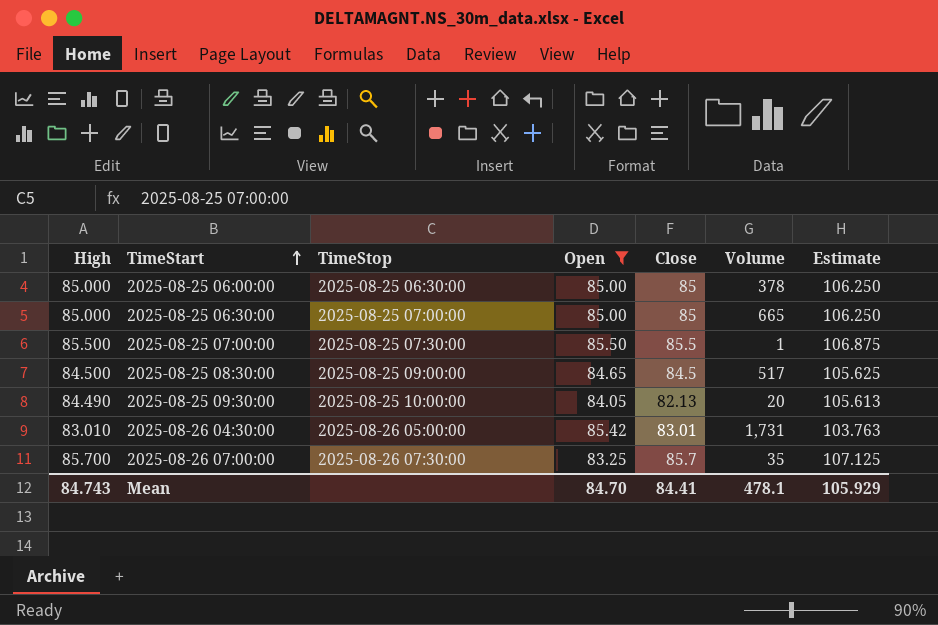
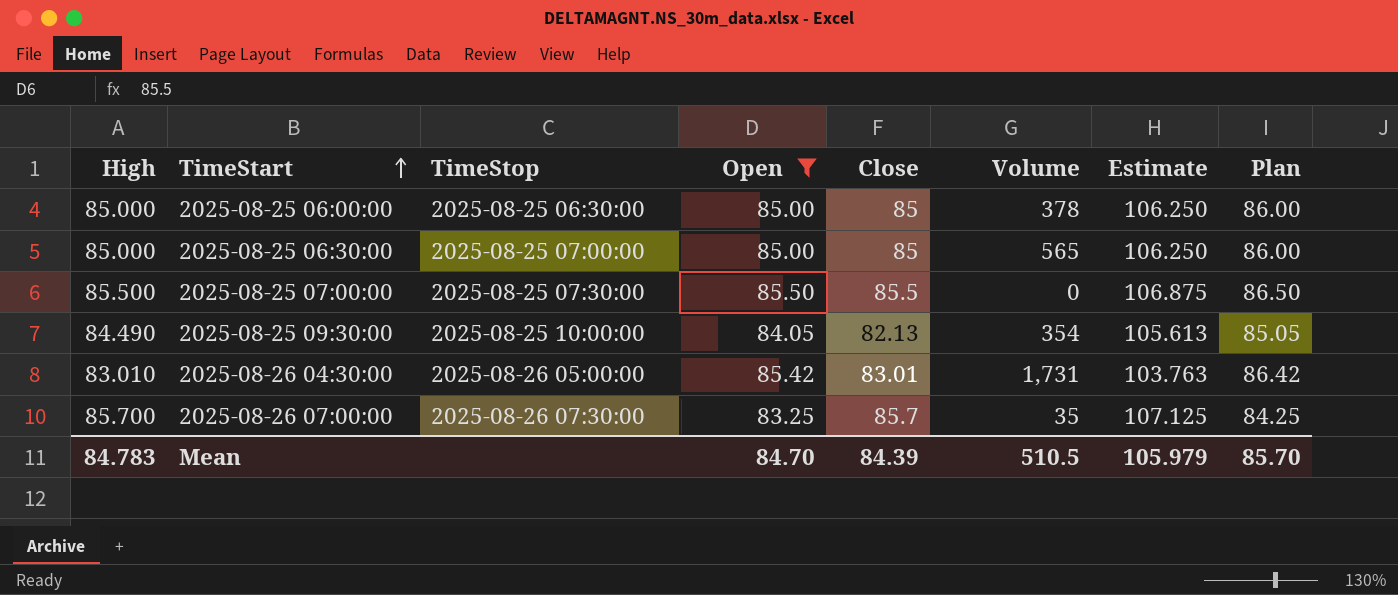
column Plan | formula: none -> [Open] + 1
row 2025-08-25 08:30:00: 84.500 | 2025-08-25 09:00:00 | 84.65 | 84.5 | 517 | 105.625 -> none
2025-08-25 06:30:00 | Volume: 665 -> 565
2025-08-25 07:00:00 | Volume: 1 -> 0
2025-08-25 09:30:00 | Volume: 20 -> 354
Mean | High: 84.743 -> 84.783
Mean | Close: 84.41 -> 84.39
Mean | Volume: 478.1 -> 510.5
Mean | Estimate: 105.929 -> 105.979

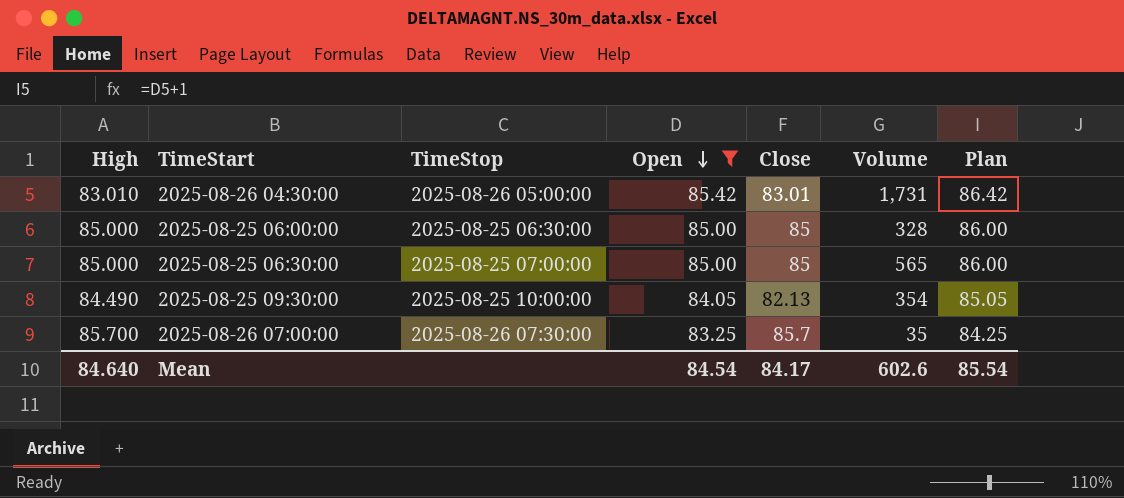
row order: TimeStart ascending -> Open descending
column Estimate | formula: [High] * 1.25 -> none
row 2025-08-25 07:00:00: 85.500 | 2025-08-25 07:30:00 | 85.50 | 85.5 | 0 | 106.875 | 86.50 -> none
2025-08-25 06:00:00 | Volume: 378 -> 328
Mean | High: 84.783 -> 84.640
Mean | Open: 84.70 -> 84.54
Mean | Close: 84.39 -> 84.17
Mean | Volume: 510.5 -> 602.6
Mean | Plan: 85.70 -> 85.54

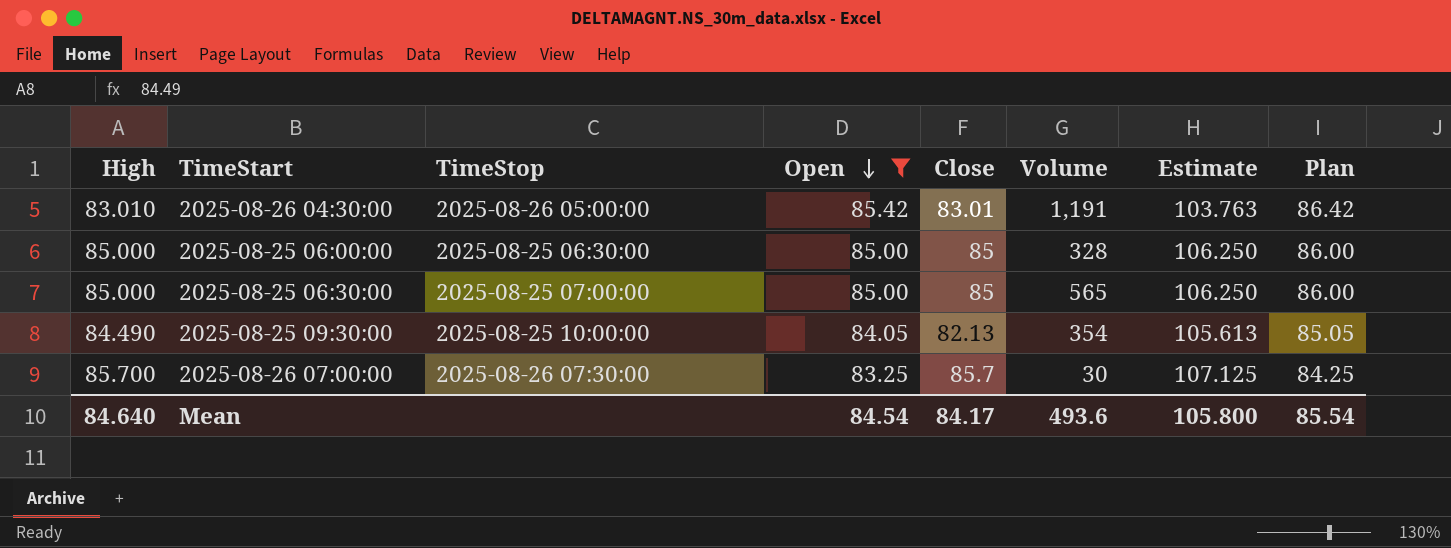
column Estimate | formula: none -> [High] * 1.25
2025-08-26 04:30:00 | Volume: 1,731 -> 1,191
2025-08-26 07:00:00 | Volume: 35 -> 30
Mean | Volume: 602.6 -> 493.6

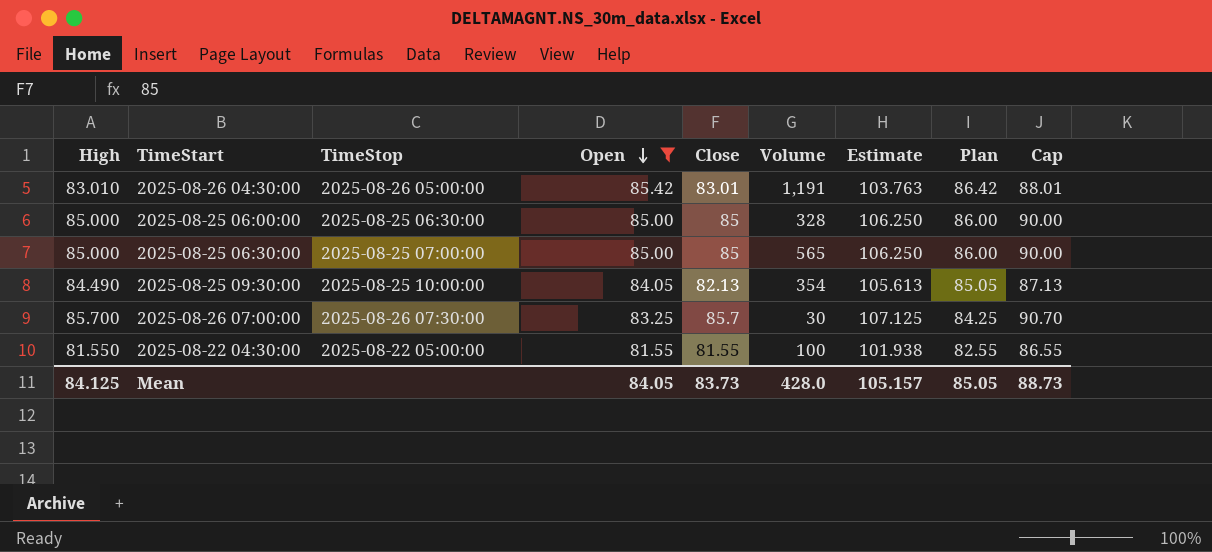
column Cap | formula: none -> [Close] + 5
row 2025-08-22 04:30:00: none -> 81.550 | 2025-08-22 05:00:00 | 81.55 | 81.55 | 100 | 101.938 | 82.55 | 86.55
Mean | High: 84.640 -> 84.125
Mean | Open: 84.54 -> 84.05
Mean | Close: 84.17 -> 83.73
Mean | Volume: 493.6 -> 428.0
Mean | Estimate: 105.800 -> 105.157
Mean | Plan: 85.54 -> 85.05

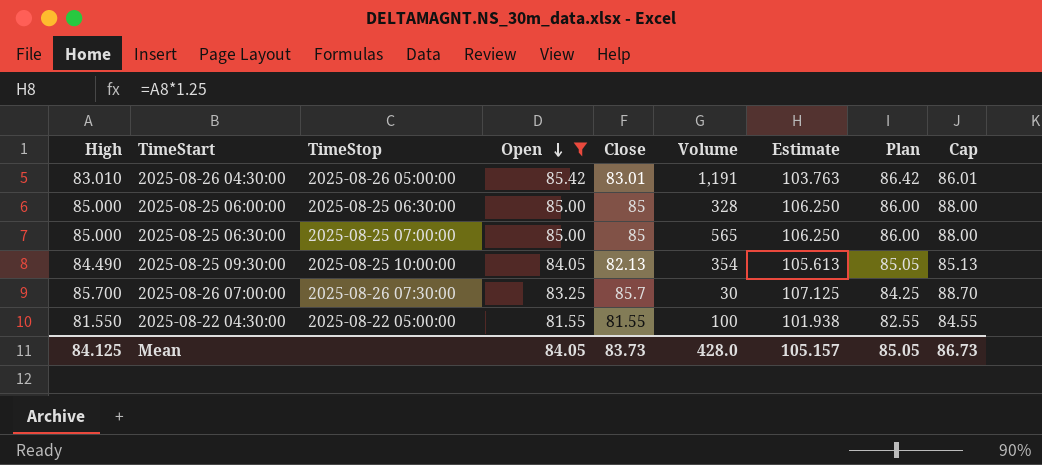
column Cap | formula: [Close] + 5 -> [Close] + 3
Mean | Cap: 88.73 -> 86.73

